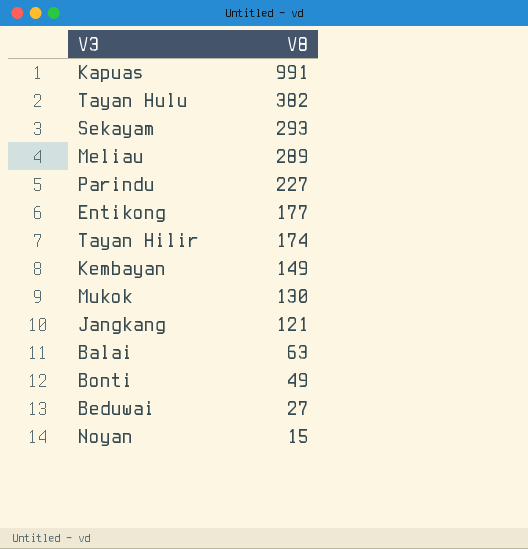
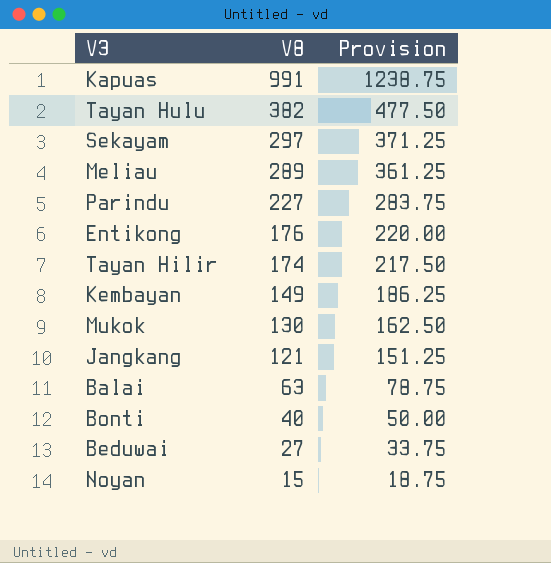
column Provision | formula: none -> [V8] * 1.25
Sekayam | V8: 293 -> 297
Entikong | V8: 177 -> 176
Bonti | V8: 49 -> 40

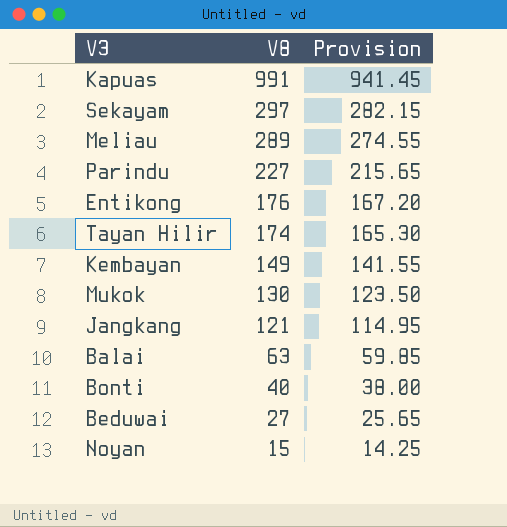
column Provision | formula: [V8] * 1.25 -> [V8] * 0.95
row Tayan Hulu: 382 | 477.50 -> none

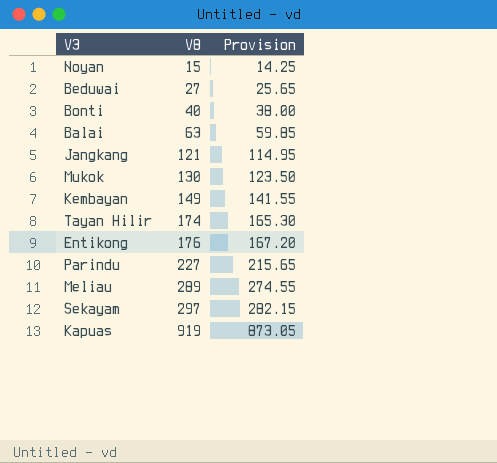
row order: V8 descending -> V8 ascending
Kapuas | V8: 991 -> 919
Kapuas | Provision: 941.45 -> 873.05

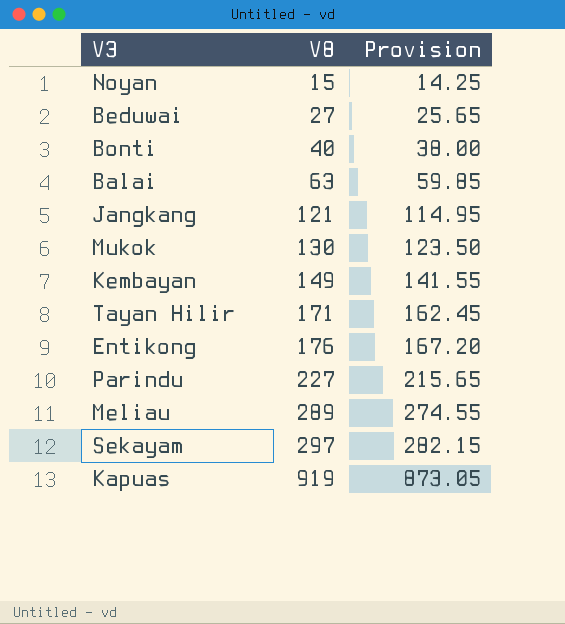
Tayan Hilir | V8: 174 -> 171
Tayan Hilir | Provision: 165.30 -> 162.45

